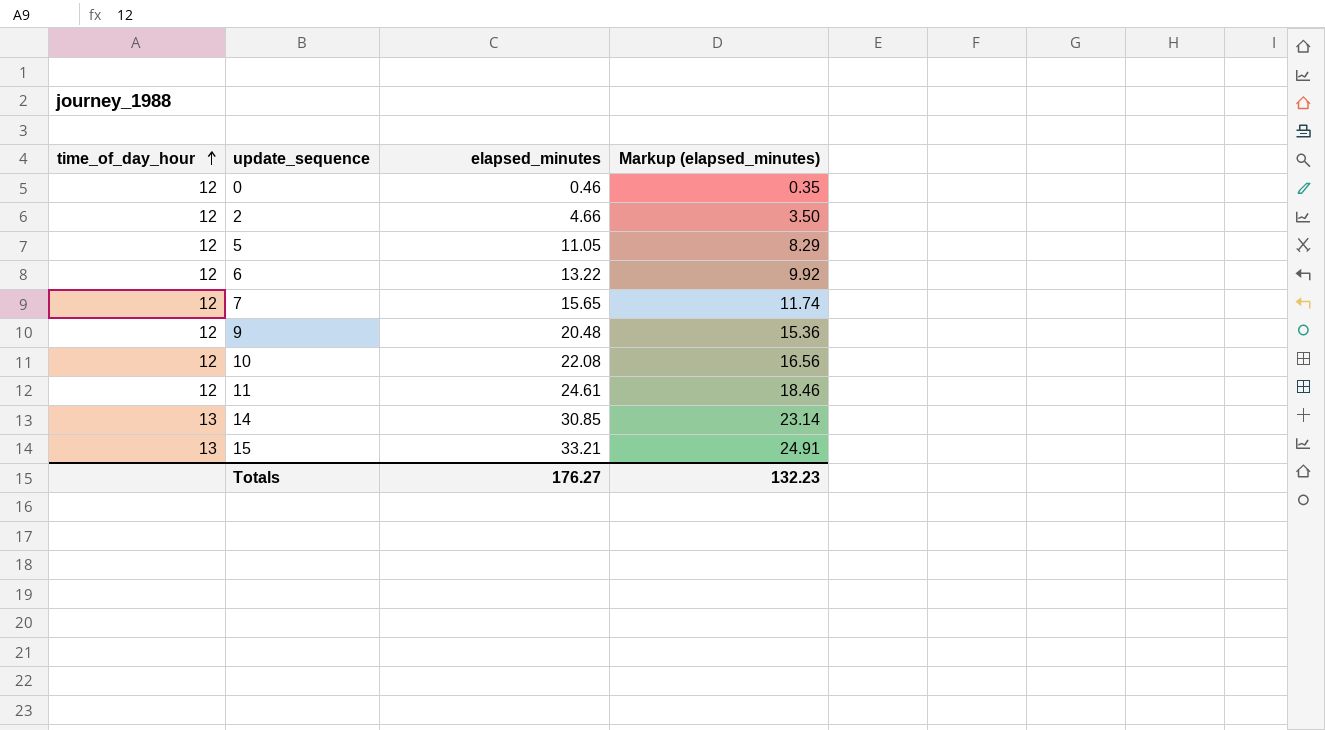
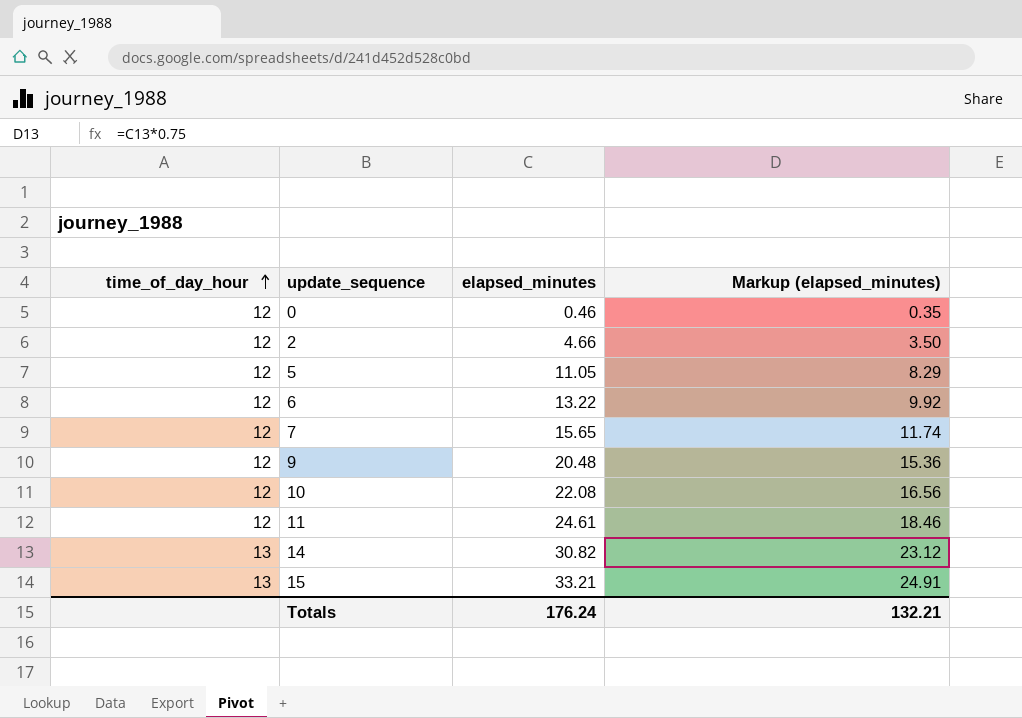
14 | elapsed_minutes: 30.85 -> 30.82
14 | Markup (elapsed_minutes): 23.14 -> 23.12
Totals | elapsed_minutes: 176.27 -> 176.24
Totals | Markup (elapsed_minutes): 132.23 -> 132.21

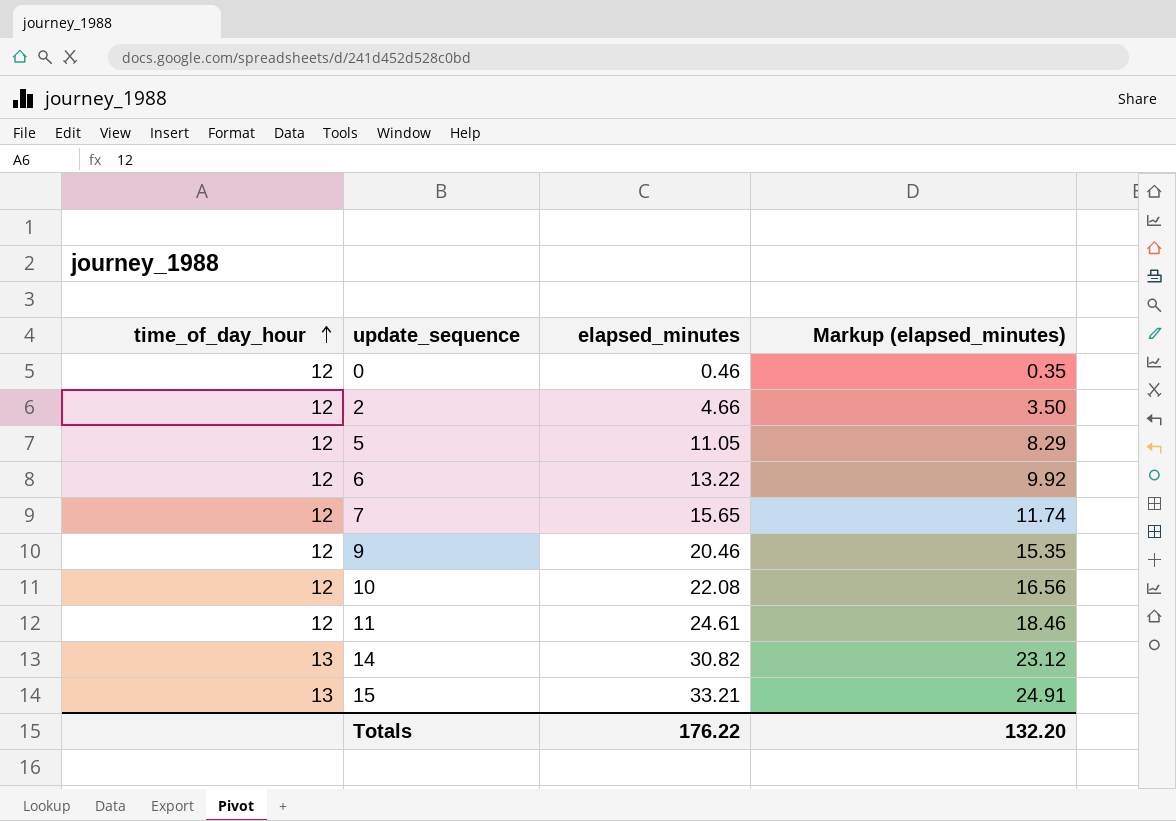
9 | elapsed_minutes: 20.48 -> 20.46
9 | Markup (elapsed_minutes): 15.36 -> 15.35
Totals | elapsed_minutes: 176.24 -> 176.22
Totals | Markup (elapsed_minutes): 132.21 -> 132.20

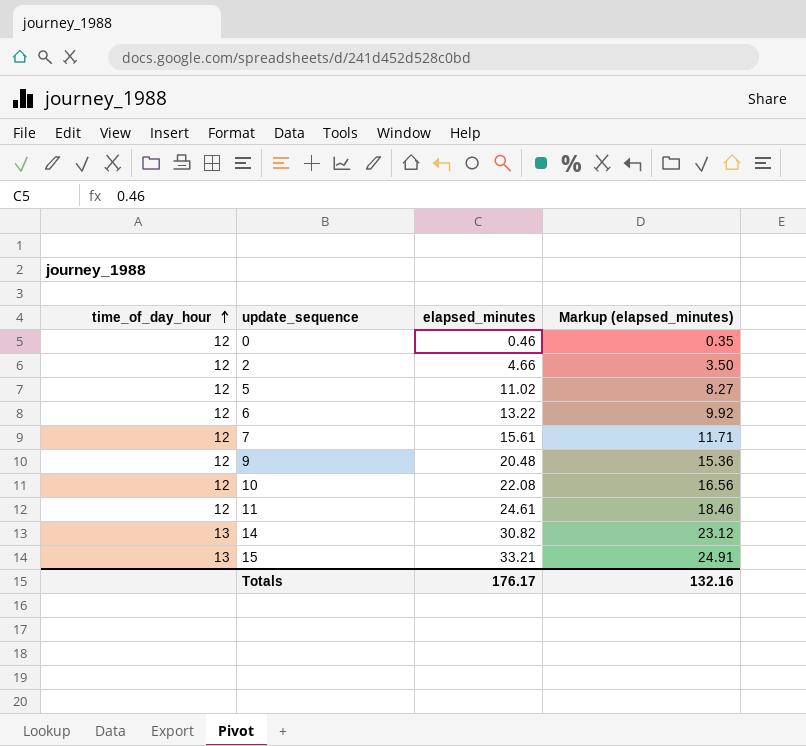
5 | elapsed_minutes: 11.05 -> 11.02
5 | Markup (elapsed_minutes): 8.29 -> 8.27
7 | elapsed_minutes: 15.65 -> 15.61
7 | Markup (elapsed_minutes): 11.74 -> 11.71
9 | elapsed_minutes: 20.46 -> 20.48
9 | Markup (elapsed_minutes): 15.35 -> 15.36
Totals | elapsed_minutes: 176.22 -> 176.17
Totals | Markup (elapsed_minutes): 132.20 -> 132.16

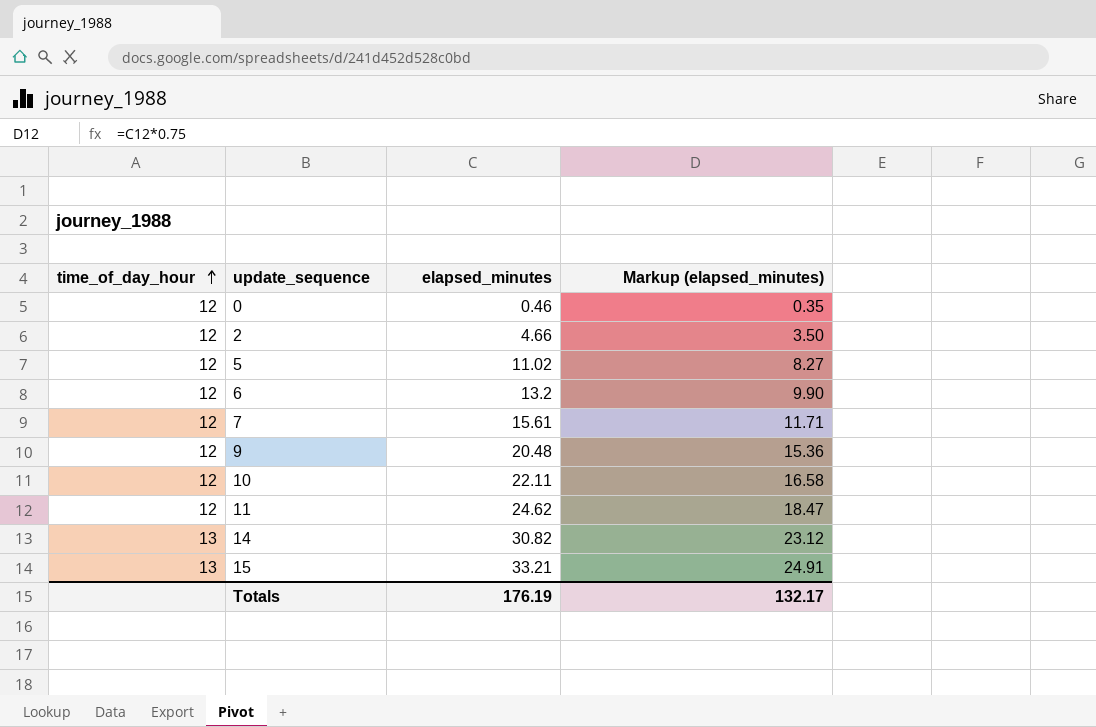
6 | elapsed_minutes: 13.22 -> 13.2
6 | Markup (elapsed_minutes): 9.92 -> 9.90
10 | elapsed_minutes: 22.08 -> 22.11
10 | Markup (elapsed_minutes): 16.56 -> 16.58
11 | elapsed_minutes: 24.61 -> 24.62
11 | Markup (elapsed_minutes): 18.46 -> 18.47
Totals | elapsed_minutes: 176.17 -> 176.19
Totals | Markup (elapsed_minutes): 132.16 -> 132.17

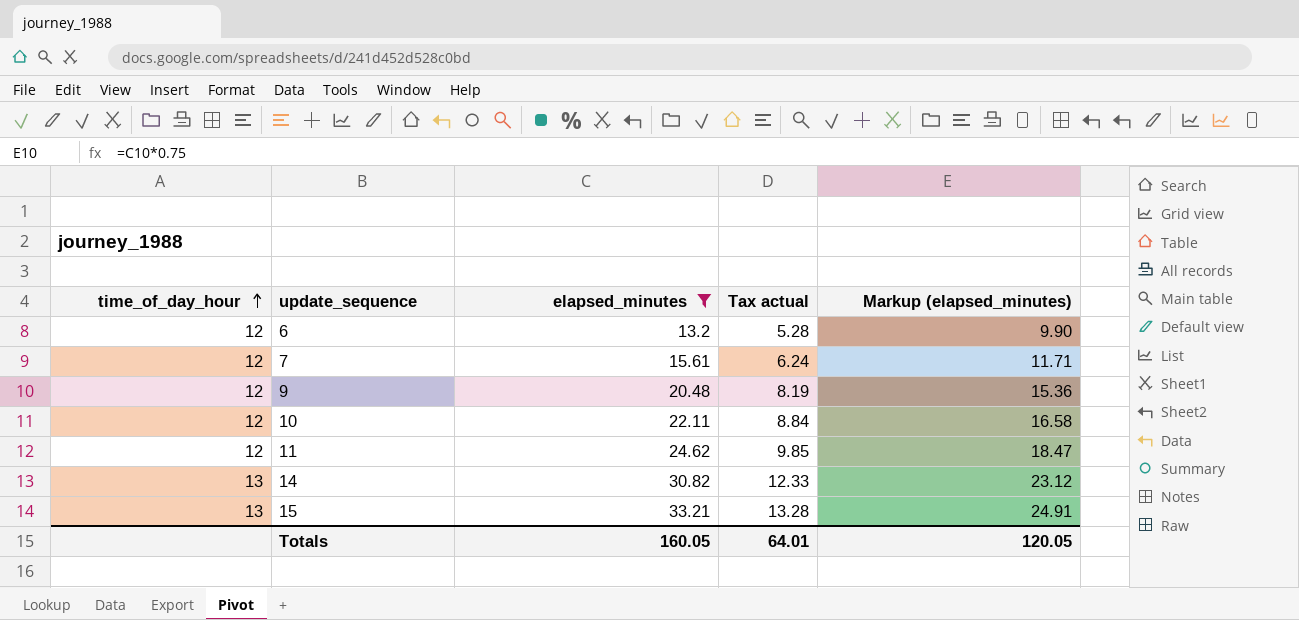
filter: none -> elapsed_minutes >= 13.2
column Tax actual | formula: none -> [elapsed_minutes] * 0.4
Totals | elapsed_minutes: 176.19 -> 160.05
Totals | Markup (elapsed_minutes): 132.17 -> 120.05

